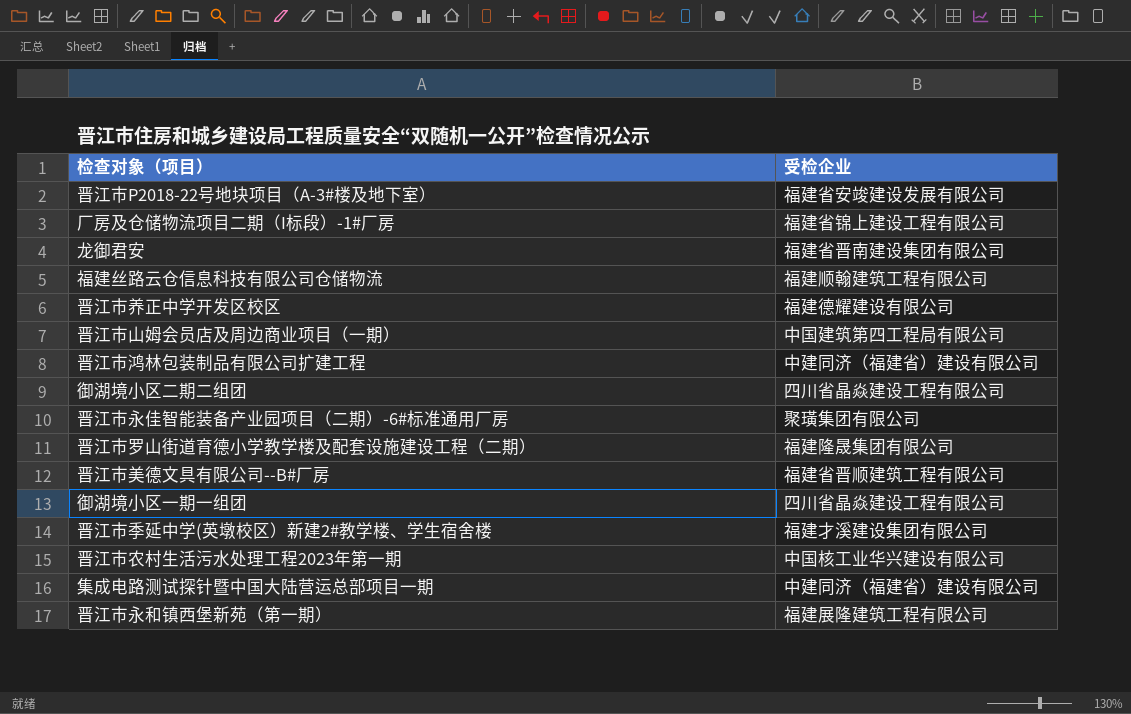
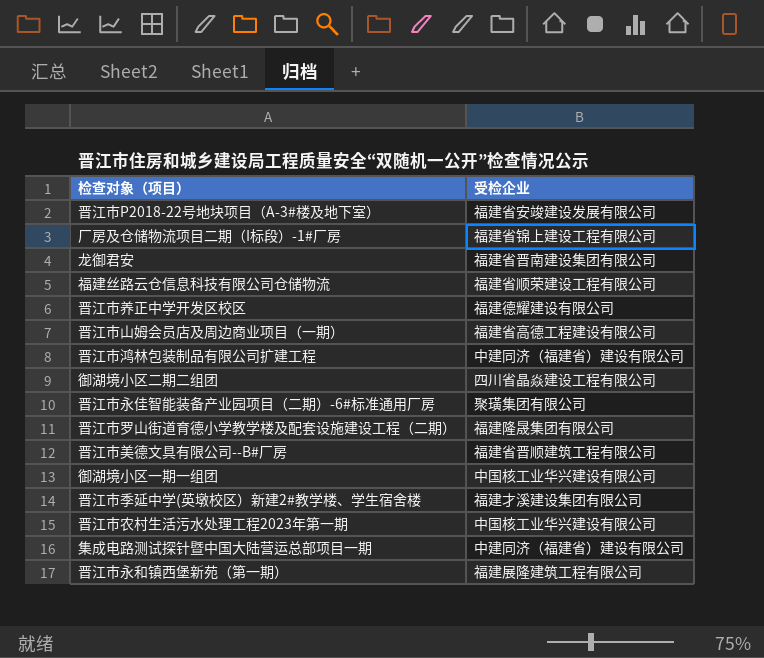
福建丝路云仓信息科技有限公司仓储物流 | 受检企业: 福建顺翰建筑工程有限公司 -> 福建省顺荣建设工程有限公司
晋江市山姆会员店及周边商业项目（一期） | 受检企业: 中国建筑第四工程局有限公司 -> 福建省高德工程建设有限公司
御湖境小区一期一组团 | 受检企业: 四川省晶焱建设工程有限公司 -> 中国核工业华兴建设有限公司

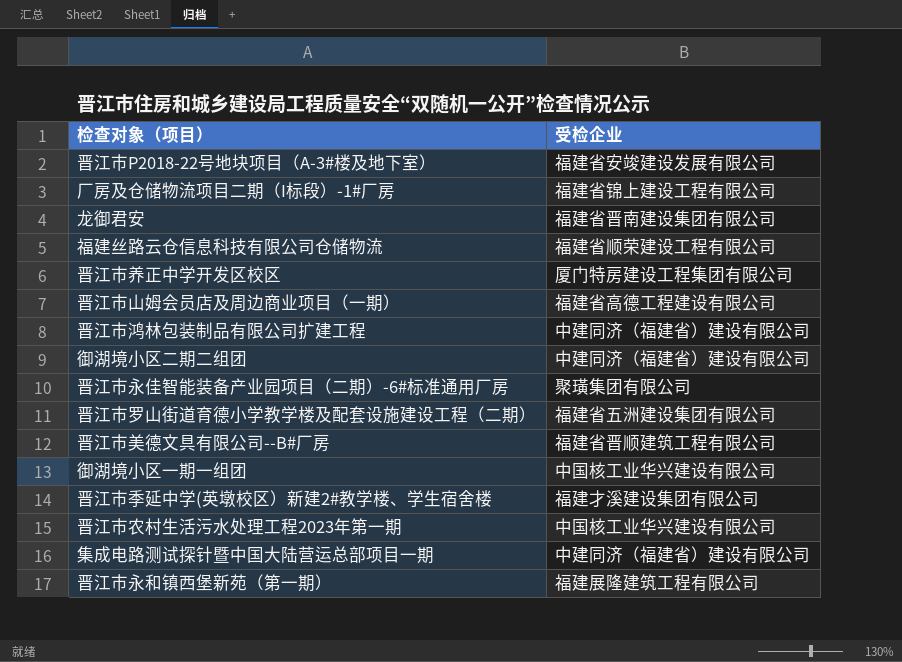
晋江市养正中学开发区校区 | 受检企业: 福建德耀建设有限公司 -> 厦门特房建设工程集团有限公司
御湖境小区二期二组团 | 受检企业: 四川省晶焱建设工程有限公司 -> 中建同济（福建省）建设有限公司
晋江市罗山街道育德小学教学楼及配套设施建设工程（二期） | 受检企业: 福建隆晟集团有限公司 -> 福建省五洲建设集团有限公司

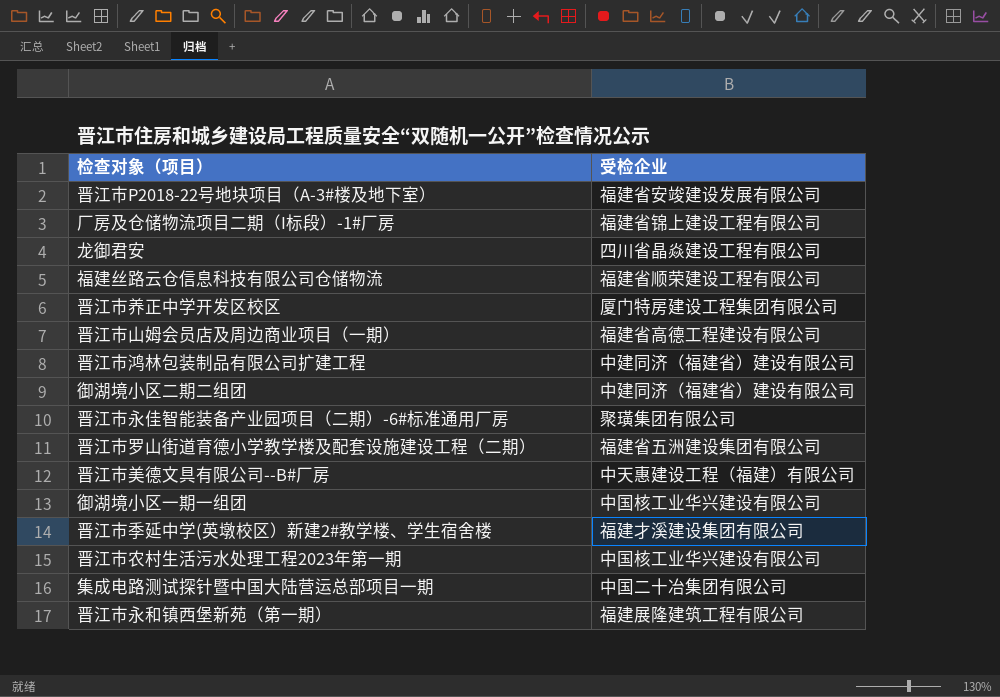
龙御君安 | 受检企业: 福建省晋南建设集团有限公司 -> 四川省晶焱建设工程有限公司
晋江市美德文具有限公司--B#厂房 | 受检企业: 福建省晋顺建筑工程有限公司 -> 中天惠建设工程（福建）有限公司
集成电路测试探针暨中国大陆营运总部项目一期 | 受检企业: 中建同济（福建省）建设有限公司 -> 中国二十冶集团有限公司

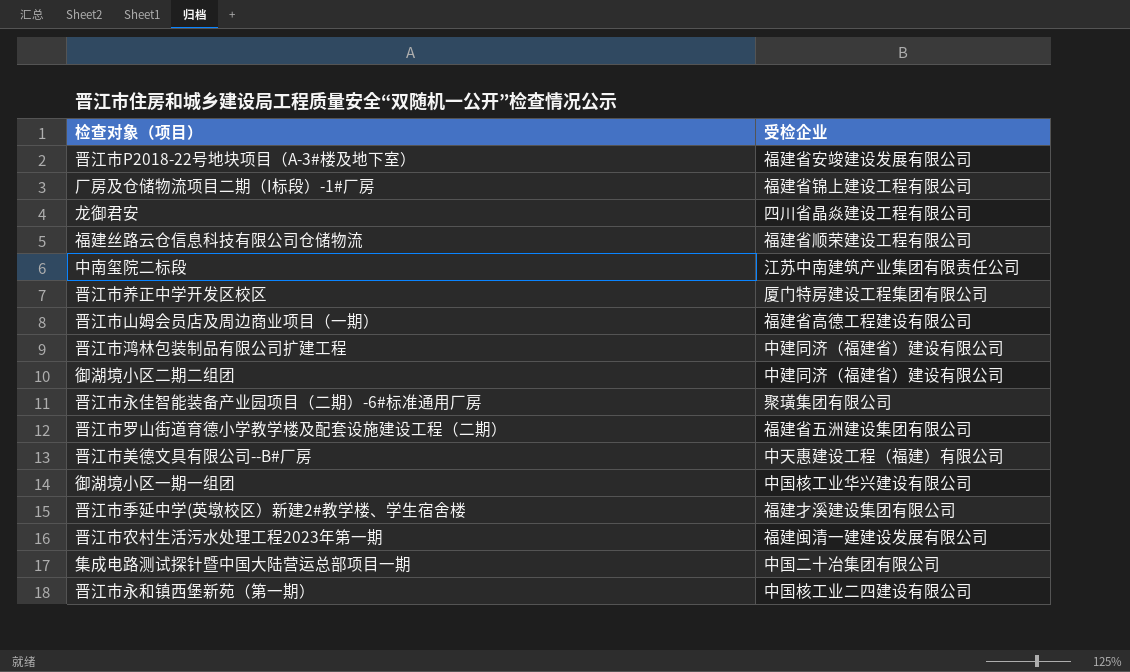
row 中南玺院二标段: none -> 江苏中南建筑产业集团有限责任公司
晋江市农村生活污水处理工程2023年第一期 | 受检企业: 中国核工业华兴建设有限公司 -> 福建闽清一建建设发展有限公司
晋江市永和镇西堡新苑（第一期） | 受检企业: 福建展隆建筑工程有限公司 -> 中国核工业二四建设有限公司

